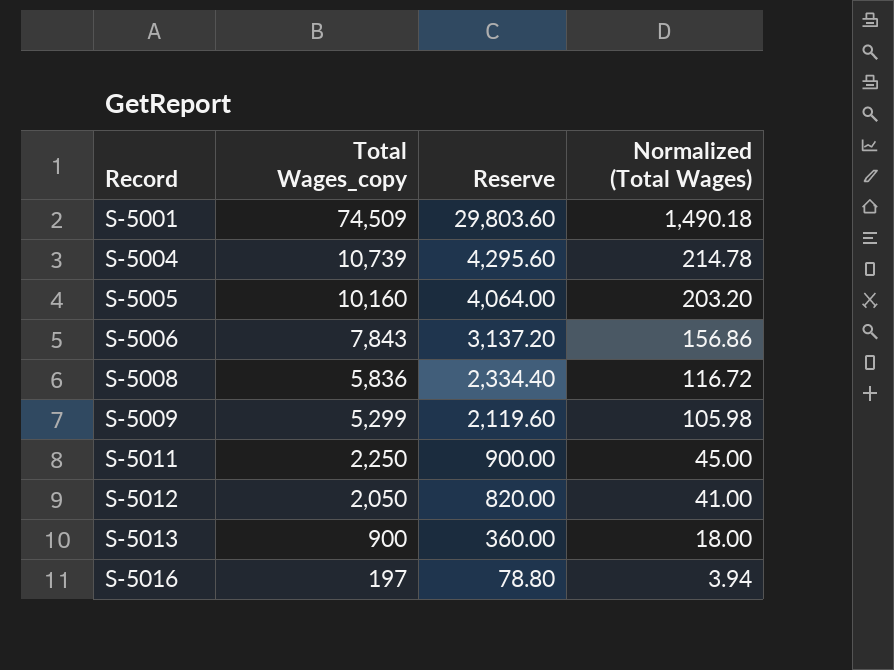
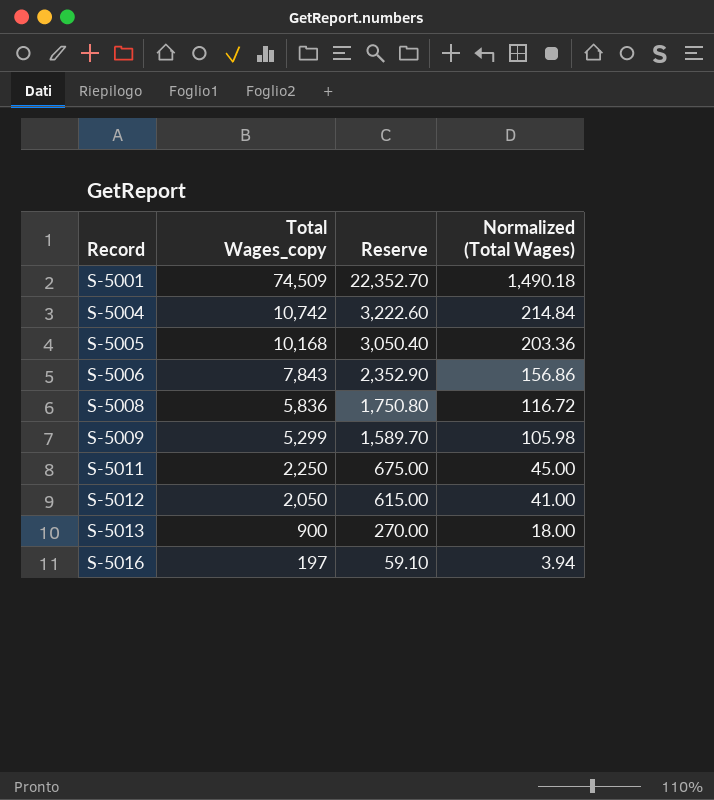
column Reserve | formula: [Total Wages_copy] * 0.4 -> [Total Wages_copy] * 0.3
S-5004 | Total Wages_copy: 10,739 -> 10,742
S-5004 | Normalized (Total Wages): 214.78 -> 214.84
S-5005 | Total Wages_copy: 10,160 -> 10,168
S-5005 | Normalized (Total Wages): 203.20 -> 203.36

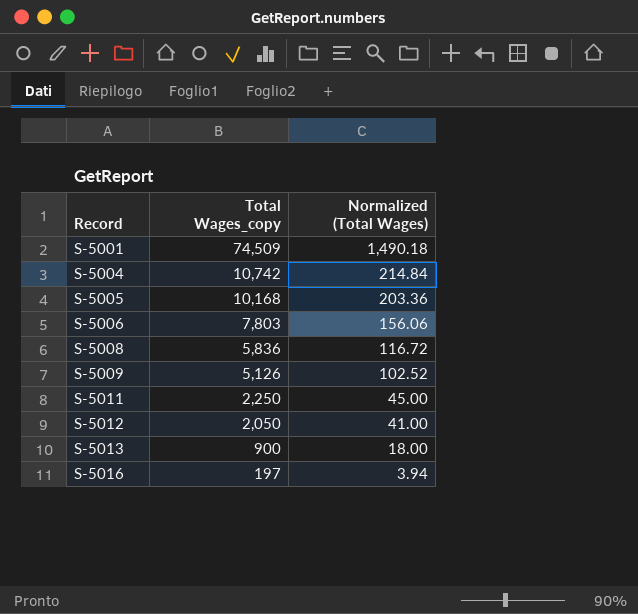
column Reserve | formula: [Total Wages_copy] * 0.3 -> none
S-5006 | Total Wages_copy: 7,843 -> 7,803
S-5006 | Normalized (Total Wages): 156.86 -> 156.06
S-5009 | Total Wages_copy: 5,299 -> 5,126
S-5009 | Normalized (Total Wages): 105.98 -> 102.52

